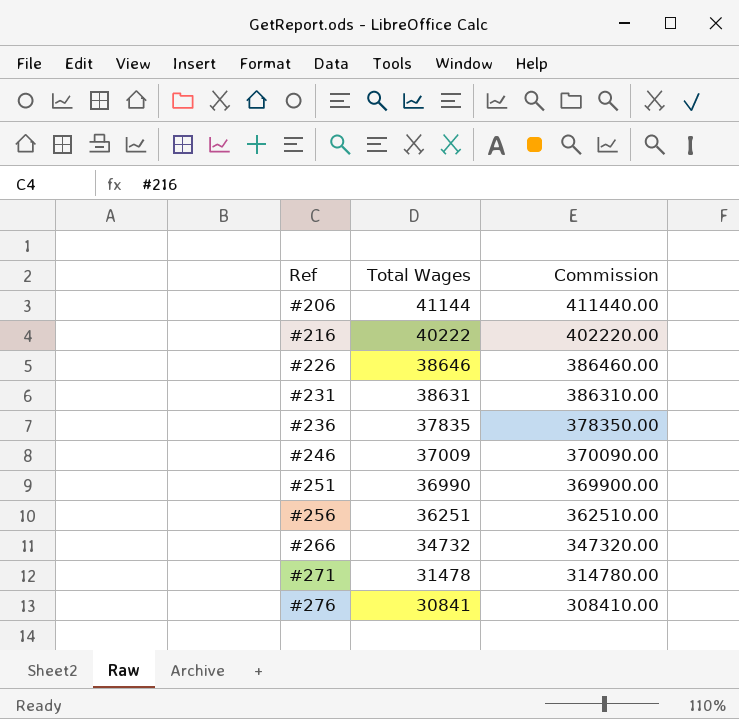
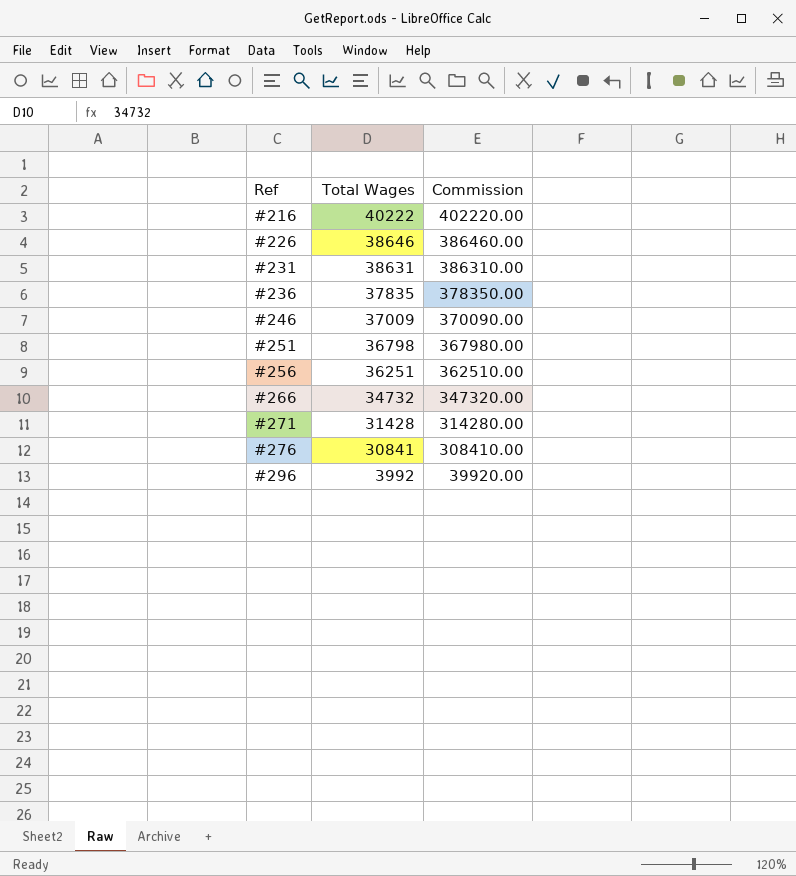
row #206: 41144 | 411440.00 -> none
#251 | Total Wages: 36990 -> 36798
#251 | Commission: 369900.00 -> 367980.00
#271 | Total Wages: 31478 -> 31428
#271 | Commission: 314780.00 -> 314280.00
row #296: none -> 3992 | 39920.00

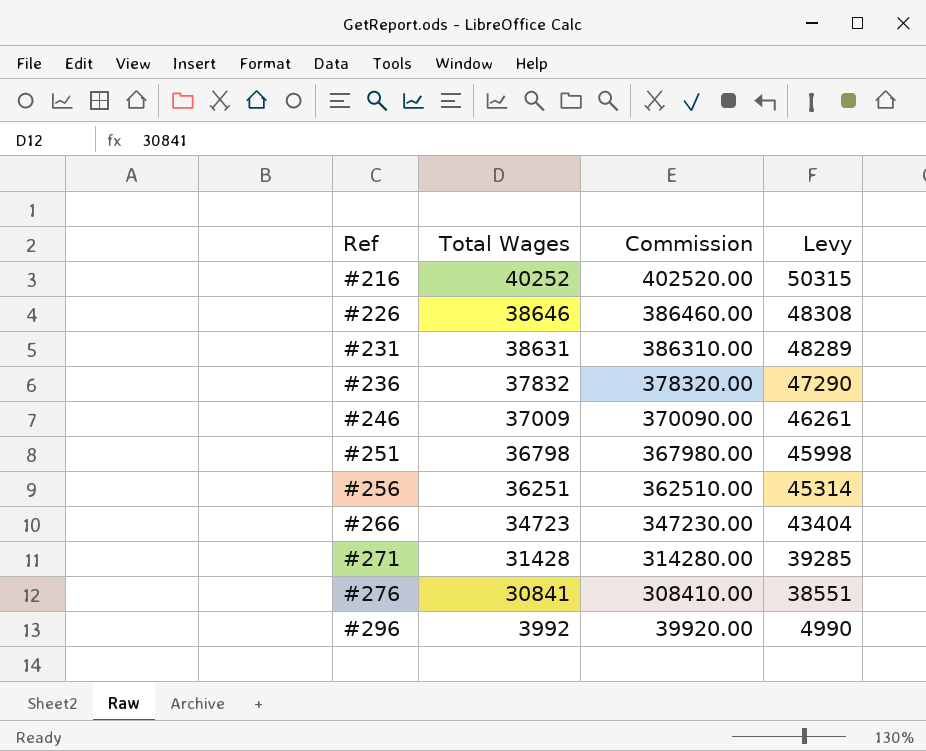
column Levy | formula: none -> [Total Wages] * 1.25
#216 | Total Wages: 40222 -> 40252
#216 | Commission: 402220.00 -> 402520.00
#236 | Total Wages: 37835 -> 37832
#236 | Commission: 378350.00 -> 378320.00
#266 | Total Wages: 34732 -> 34723
#266 | Commission: 347320.00 -> 347230.00

